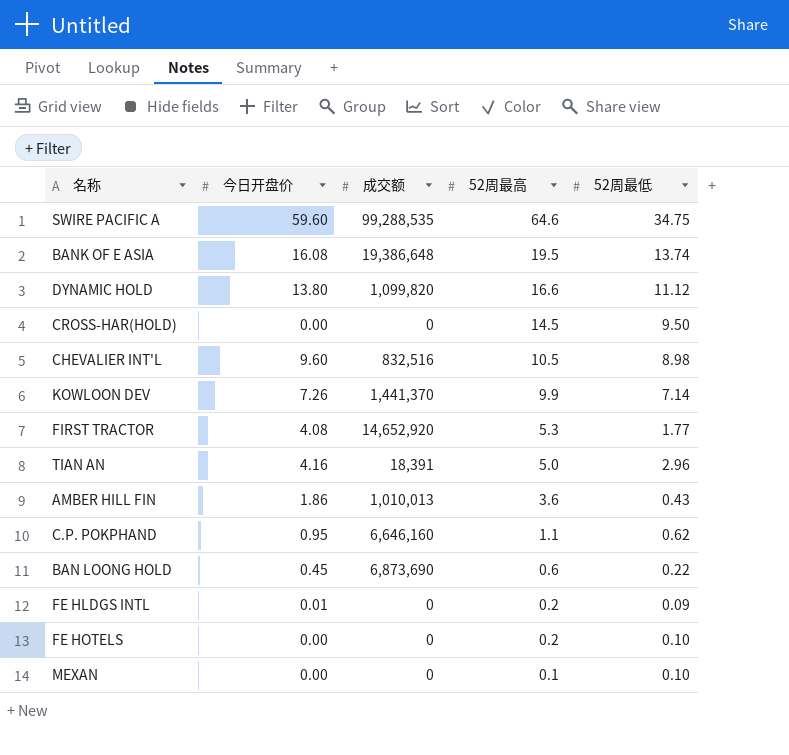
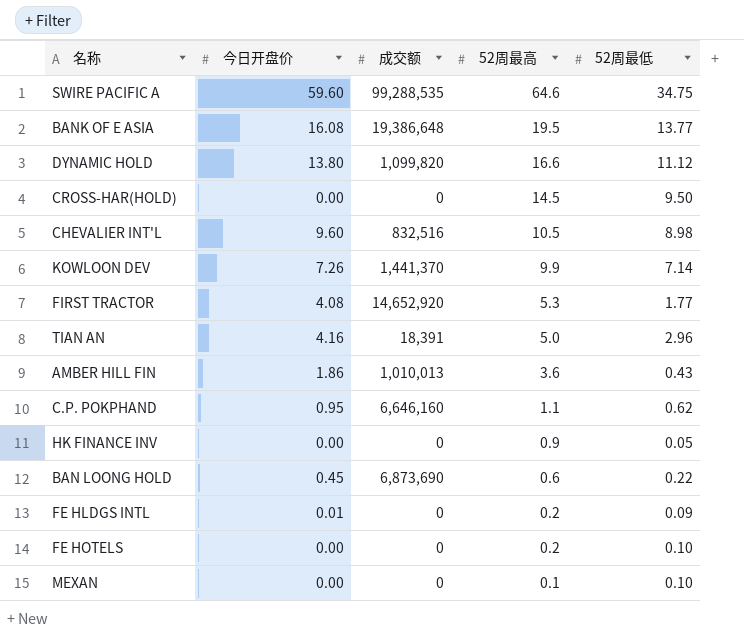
BANK OF E ASIA | 52周最低: 13.74 -> 13.77
row HK FINANCE INV: none -> 0.00 | 0 | 0.9 | 0.05

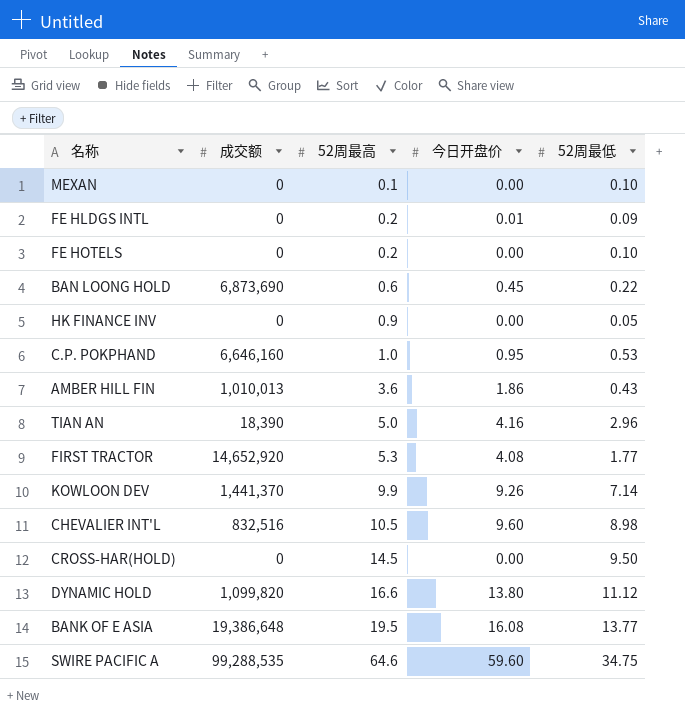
row order: 52周最高 descending -> 52周最高 ascending
column 今日开盘价 | position: 2 -> 4
C.P. POKPHAND | 52周最高: 1.1 -> 1.0
C.P. POKPHAND | 52周最低: 0.62 -> 0.53
TIAN AN | 成交额: 18,391 -> 18,390
KOWLOON DEV | 今日开盘价: 7.26 -> 9.26

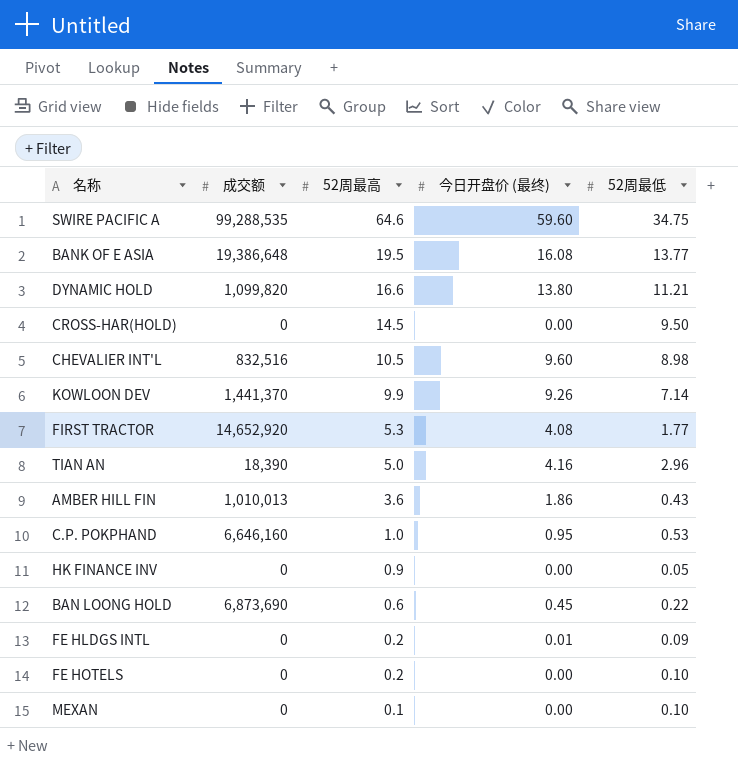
row order: 52周最高 ascending -> 52周最高 descending
column name: 今日开盘价 -> 今日开盘价 (最终)
DYNAMIC HOLD | 52周最低: 11.12 -> 11.21

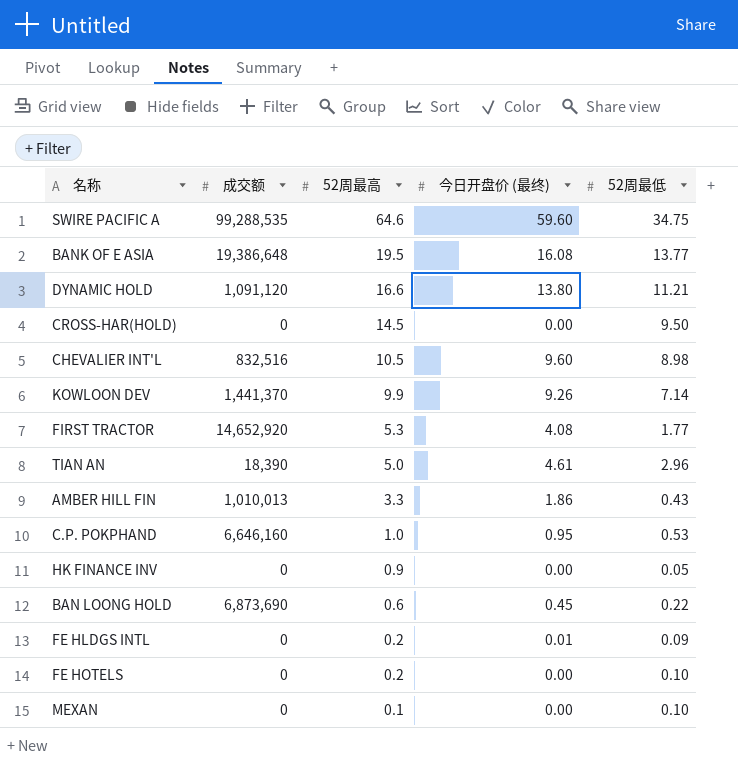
DYNAMIC HOLD | 成交额: 1,099,820 -> 1,091,120
TIAN AN | 今日开盘价 (最终): 4.16 -> 4.61
AMBER HILL FIN | 52周最高: 3.6 -> 3.3

